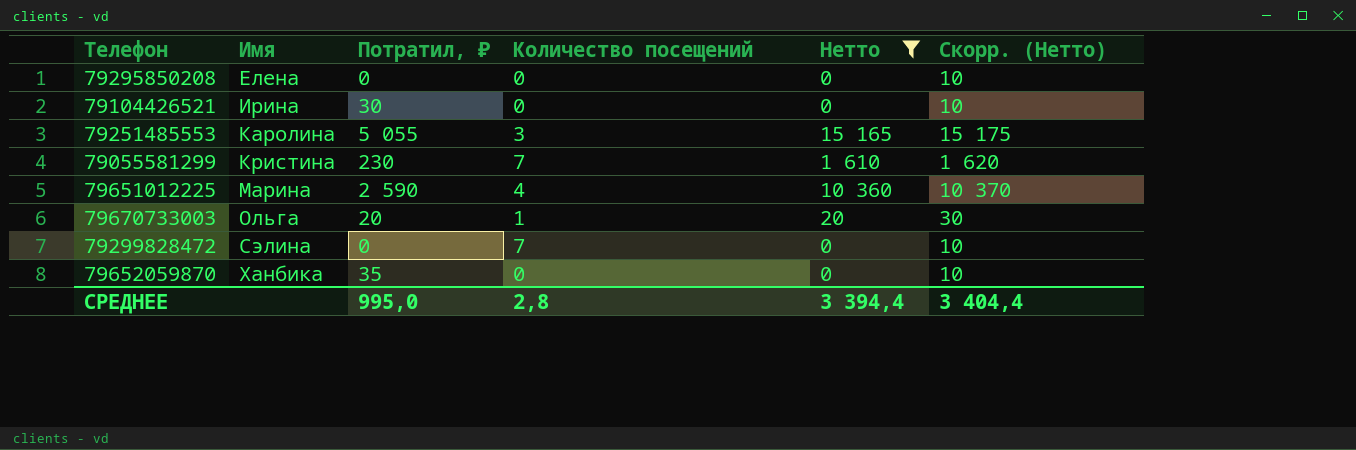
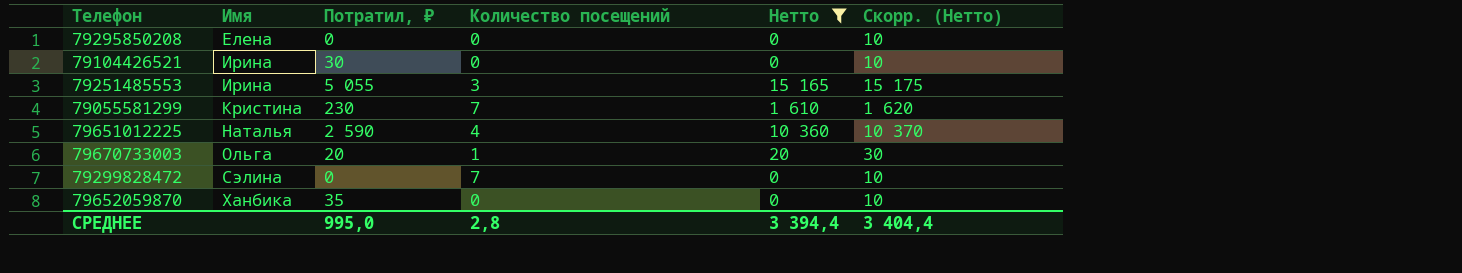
79251485553 | Имя: Каролина -> Ирина
79651012225 | Имя: Марина -> Наталья

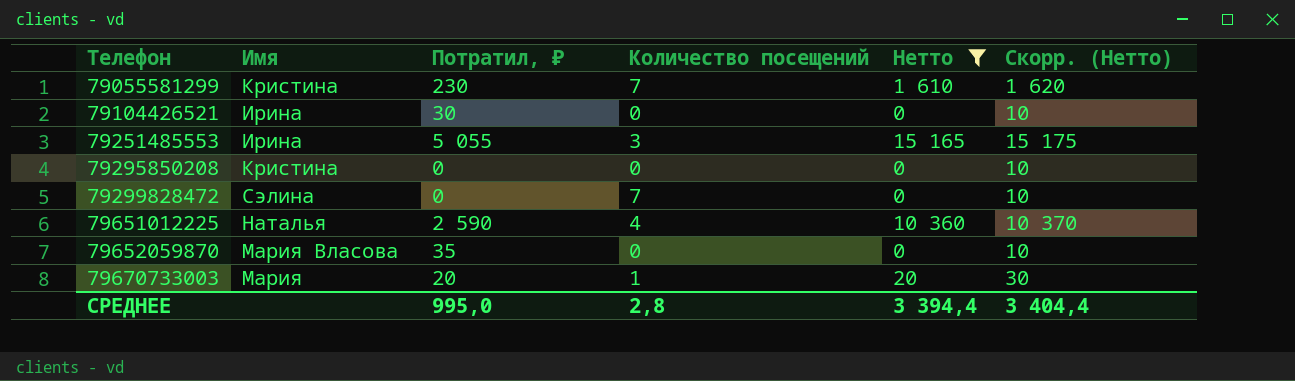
row order: Имя ascending -> Телефон ascending
79295850208 | Имя: Елена -> Кристина
79652059870 | Имя: Ханбика -> Мария Власова
79670733003 | Имя: Ольга -> Мария

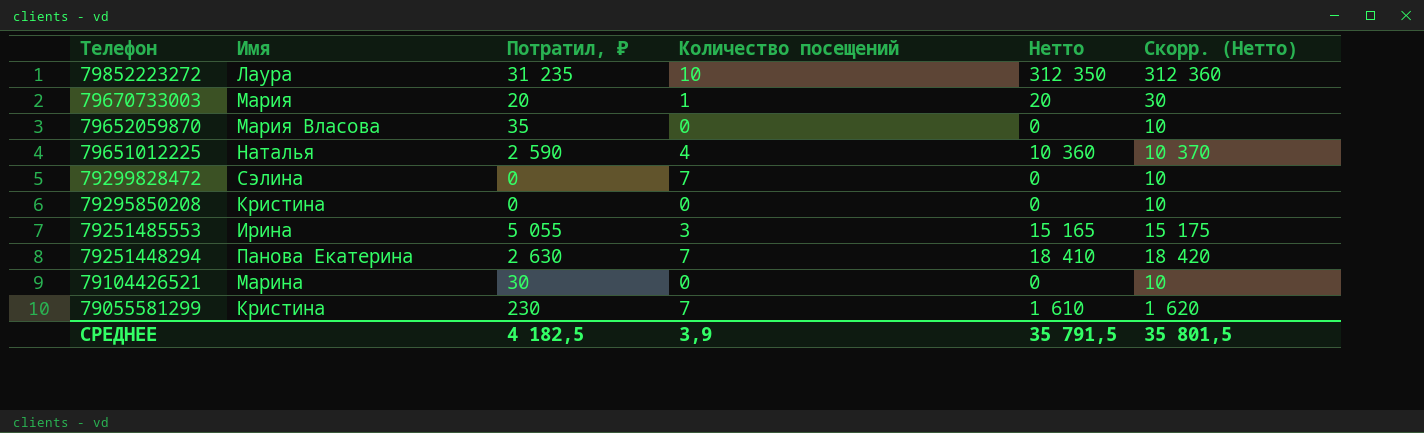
filter: Нетто <= 15 165 -> none
row order: Телефон ascending -> Телефон descending
79104426521 | Имя: Ирина -> Марина
СРЕДНЕЕ | Потратил, ₽: 995,0 -> 4 182,5
СРЕДНЕЕ | Количество посещений: 2,8 -> 3,9
СРЕДНЕЕ | Нетто: 3 394,4 -> 35 791,5
СРЕДНЕЕ | Скорр. (Нетто): 3 404,4 -> 35 801,5

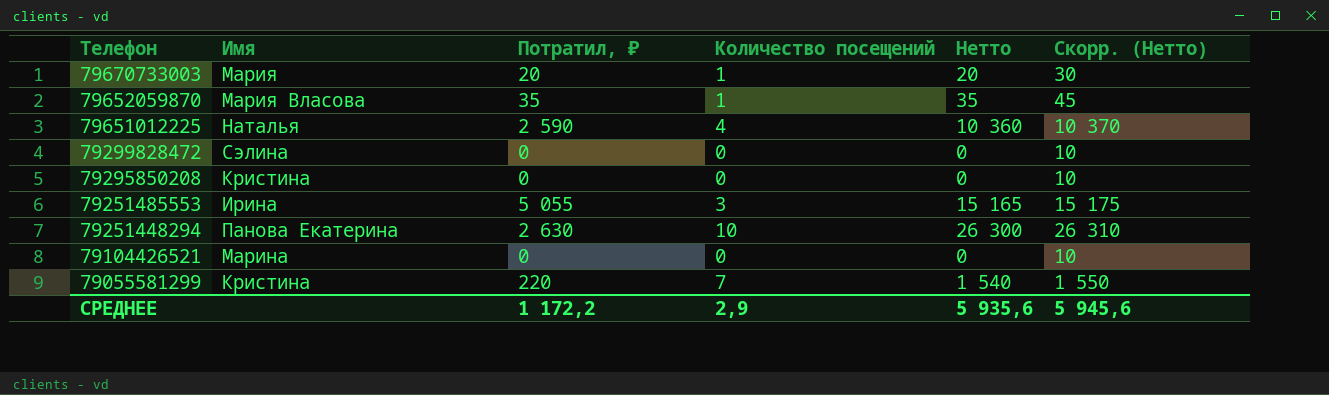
row 79852223272: Лаура | 31 235 | 10 | 312 350 | 312 360 -> none
79652059870 | Количество посещений: 0 -> 1
79652059870 | Нетто: 0 -> 35
79652059870 | Скорр. (Нетто): 10 -> 45
79299828472 | Количество посещений: 7 -> 0
79251448294 | Количество посещений: 7 -> 10
79251448294 | Нетто: 18 410 -> 26 300
79251448294 | Скорр. (Нетто): 18 420 -> 26 310
79104426521 | Потратил, ₽: 30 -> 0
79055581299 | Потратил, ₽: 230 -> 220
79055581299 | Нетто: 1 610 -> 1 540
79055581299 | Скорр. (Нетто): 1 620 -> 1 550
СРЕДНЕЕ | Потратил, ₽: 4 182,5 -> 1 172,2
СРЕДНЕЕ | Количество посещений: 3,9 -> 2,9
СРЕДНЕЕ | Нетто: 35 791,5 -> 5 935,6
СРЕДНЕЕ | Скорр. (Нетто): 35 801,5 -> 5 945,6

